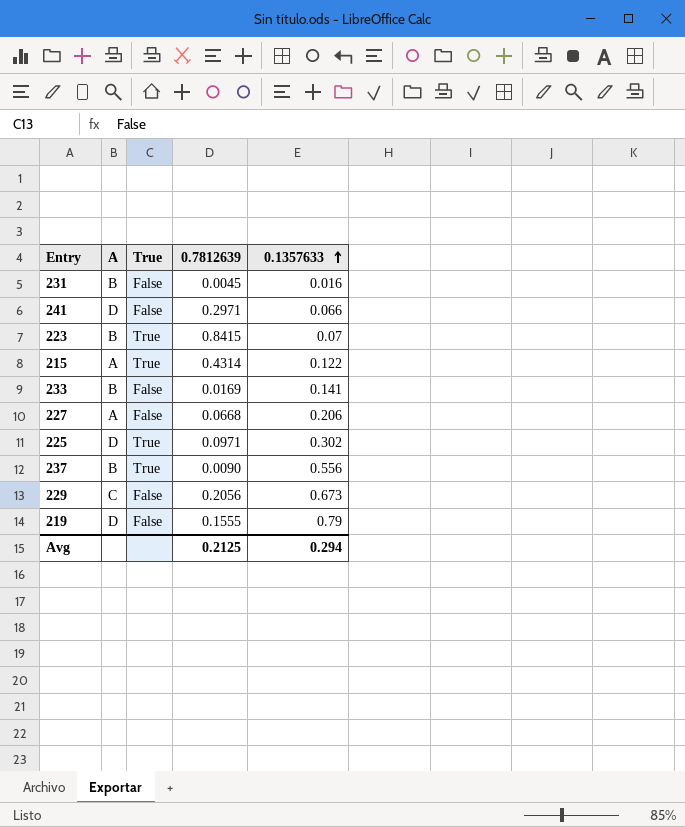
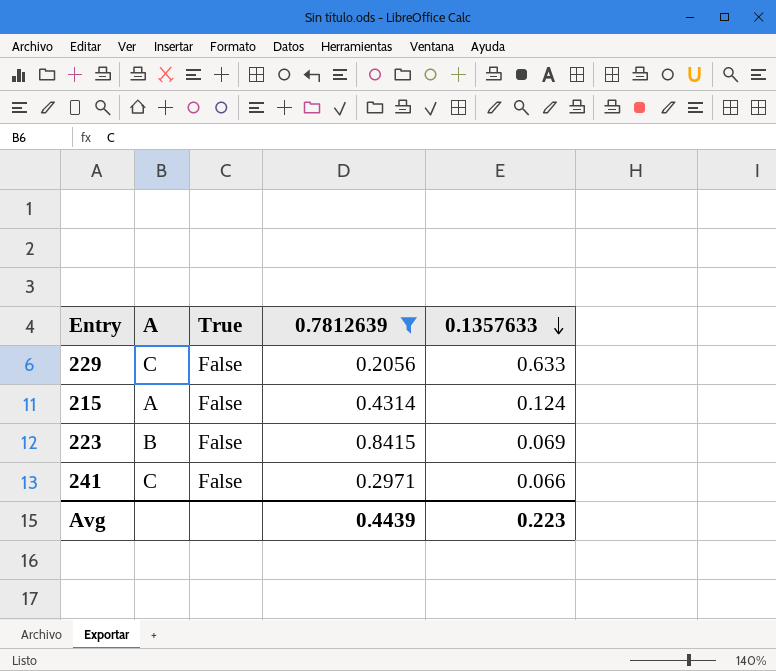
filter: none -> 0.7812639 >= 0.2056
row order: 0.1357633 ascending -> 0.1357633 descending
229 | 0.1357633: 0.673 -> 0.633
215 | True: True -> False
215 | 0.1357633: 0.122 -> 0.124
223 | True: True -> False
223 | 0.1357633: 0.07 -> 0.069
241 | A: D -> C
Avg | 0.7812639: 0.2125 -> 0.4439
Avg | 0.1357633: 0.294 -> 0.223

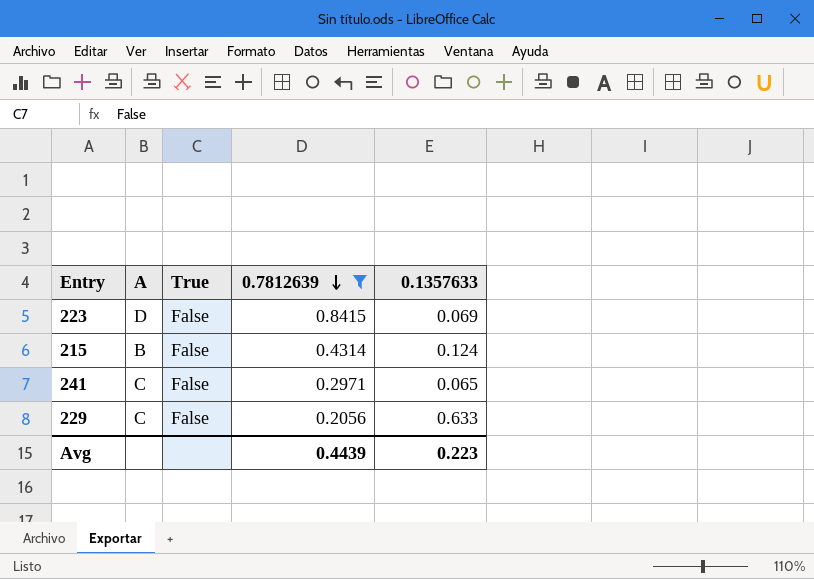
row order: 0.1357633 descending -> 0.7812639 descending
223 | A: B -> D
215 | A: A -> B
241 | 0.1357633: 0.066 -> 0.065

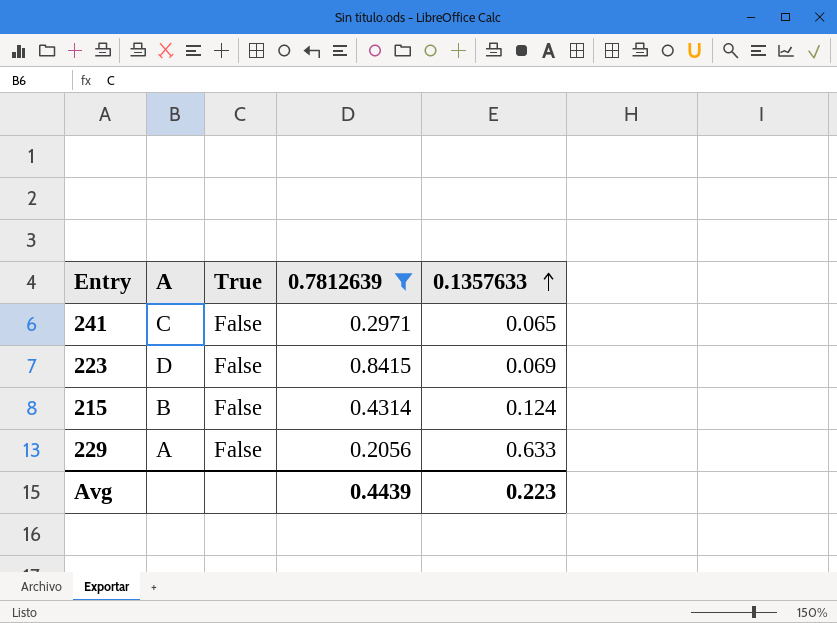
row order: 0.7812639 descending -> 0.1357633 ascending
229 | A: C -> A

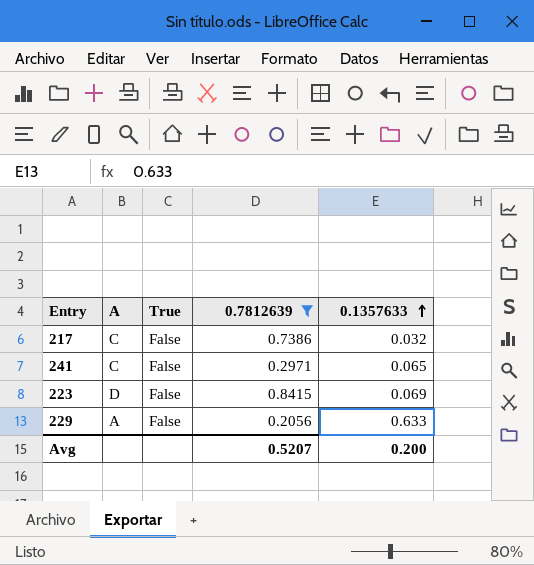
row 215: B | False | 0.4314 | 0.124 -> none
row 217: none -> C | False | 0.7386 | 0.032
Avg | 0.7812639: 0.4439 -> 0.5207
Avg | 0.1357633: 0.223 -> 0.200

